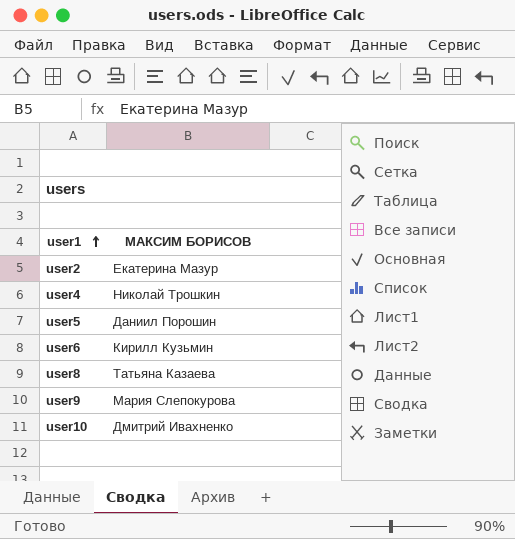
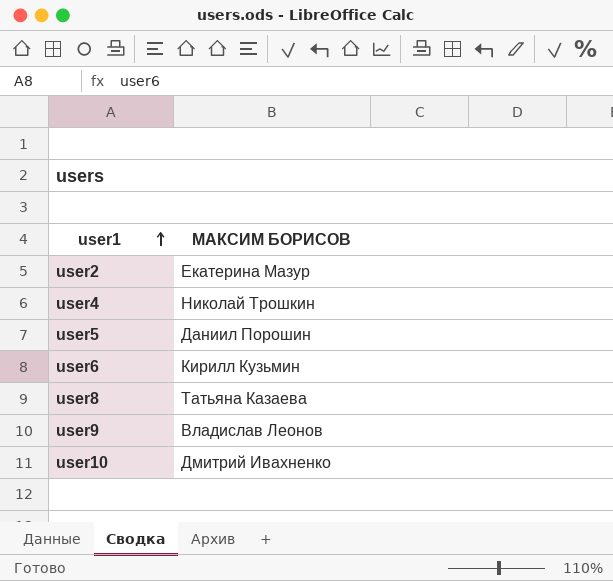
user9 | МАКСИМ БОРИСОВ: Мария Слепокурова -> Владислав Леонов

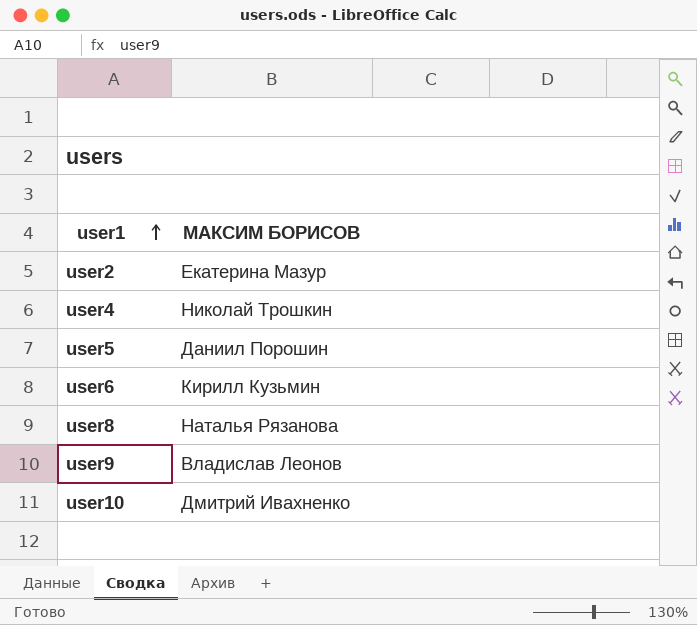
user8 | МАКСИМ БОРИСОВ: Татьяна Казаева -> Наталья Рязанова

